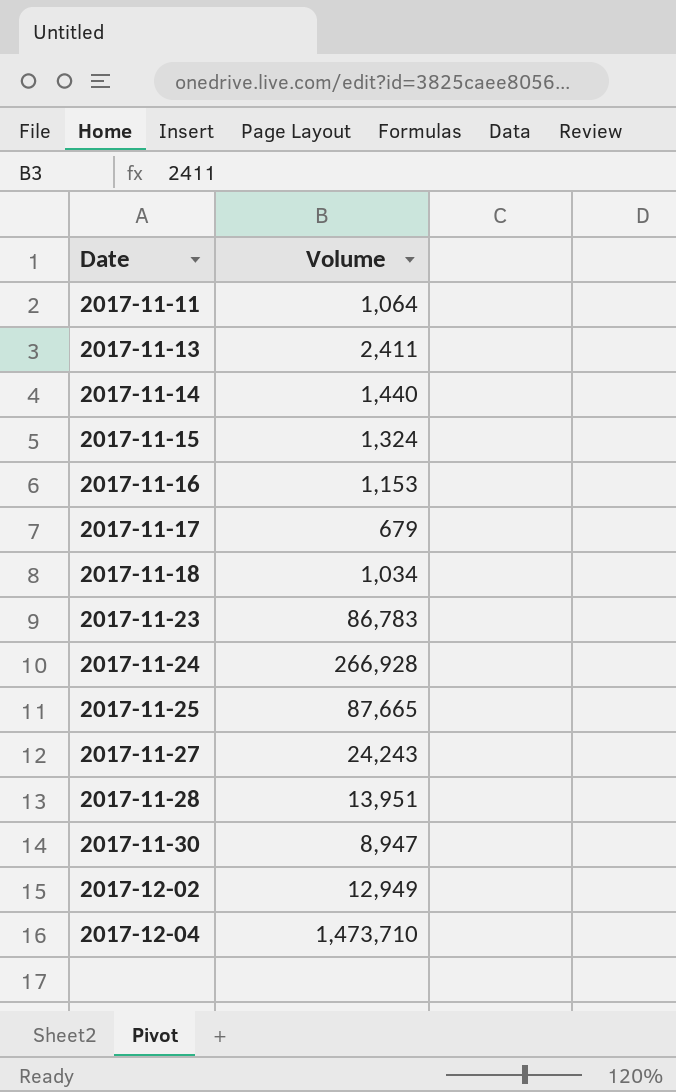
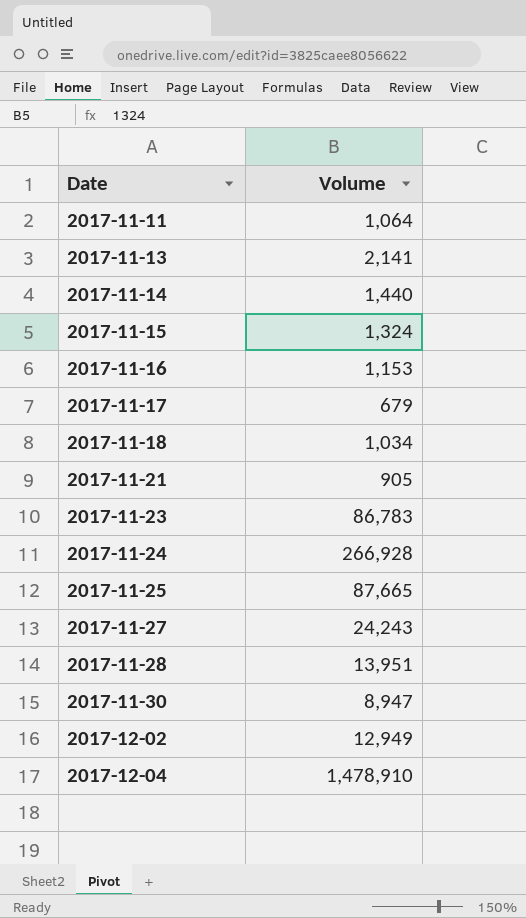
2017-11-13 | Volume: 2,411 -> 2,141
row 2017-11-21: none -> 905
2017-12-04 | Volume: 1,473,710 -> 1,478,910

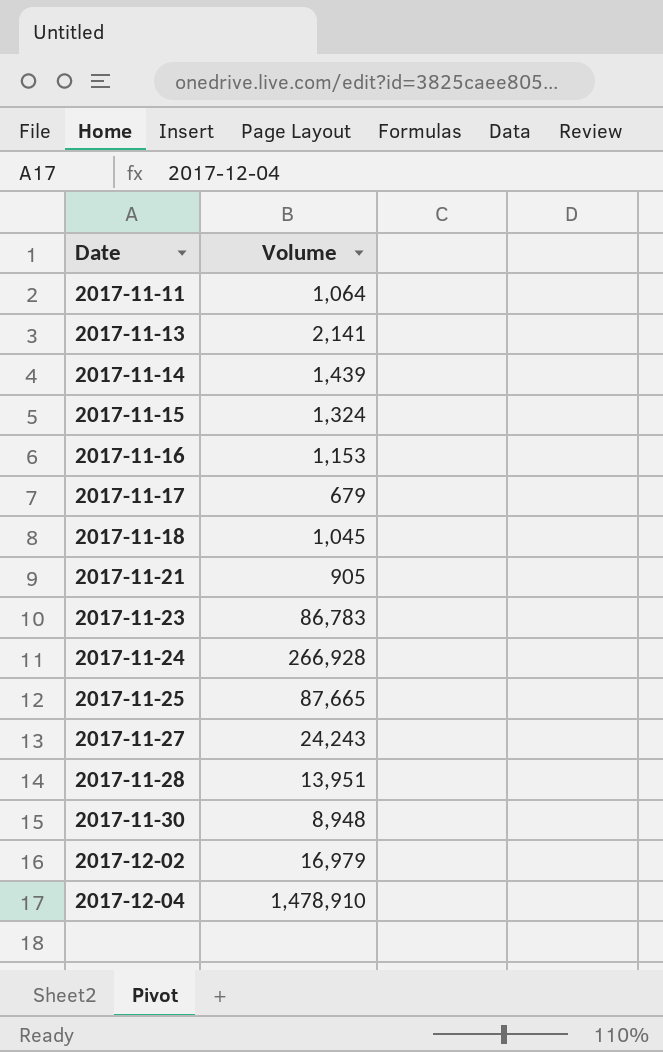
2017-11-14 | Volume: 1,440 -> 1,439
2017-11-18 | Volume: 1,034 -> 1,045
2017-11-30 | Volume: 8,947 -> 8,948
2017-12-02 | Volume: 12,949 -> 16,979

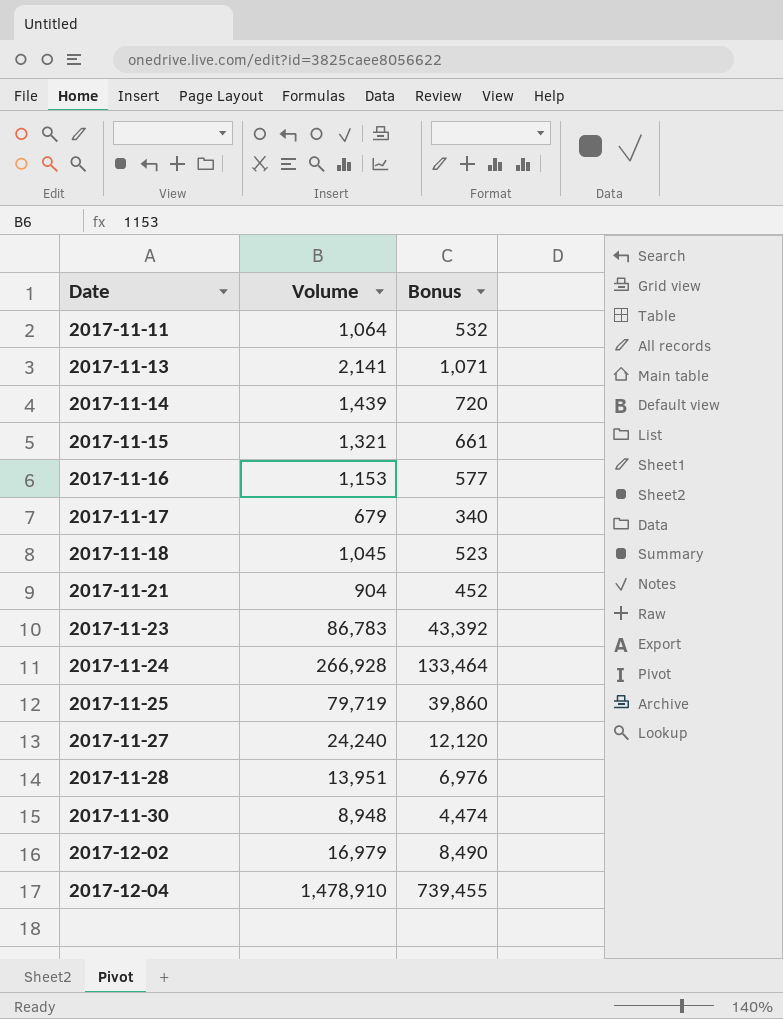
column Bonus | formula: none -> [Volume] * 0.5
2017-11-15 | Volume: 1,324 -> 1,321
2017-11-21 | Volume: 905 -> 904
2017-11-25 | Volume: 87,665 -> 79,719
2017-11-27 | Volume: 24,243 -> 24,240

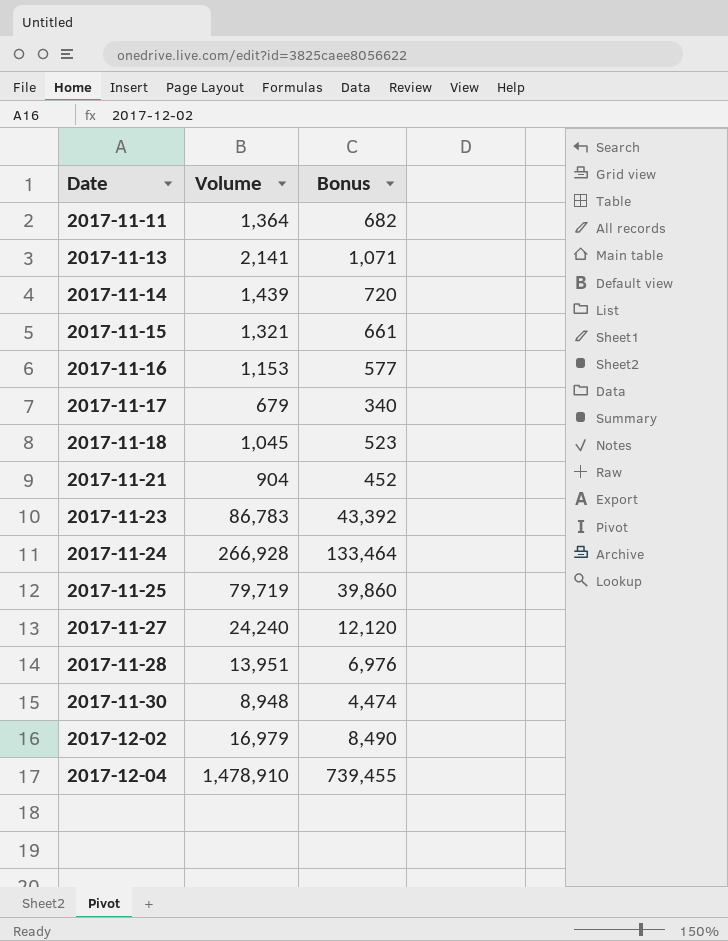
2017-11-11 | Volume: 1,064 -> 1,364
2017-11-11 | Bonus: 532 -> 682

